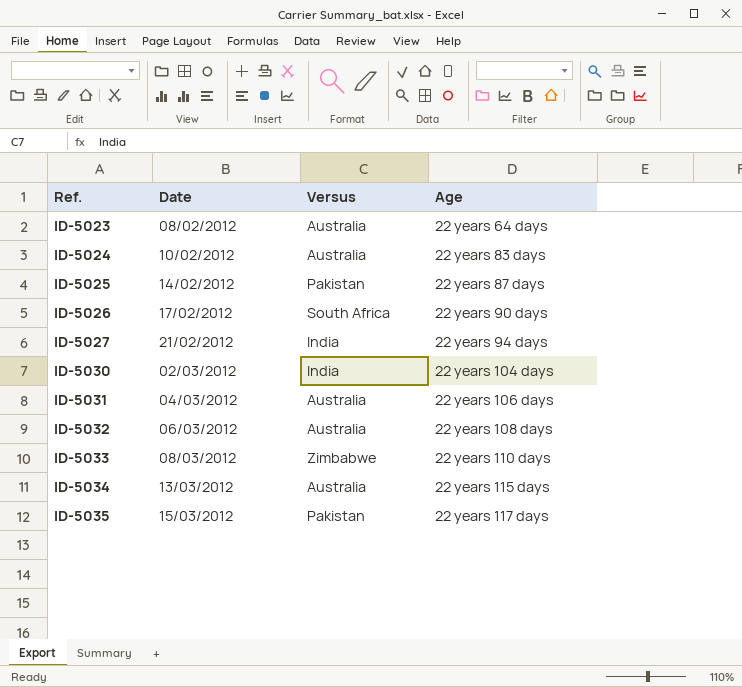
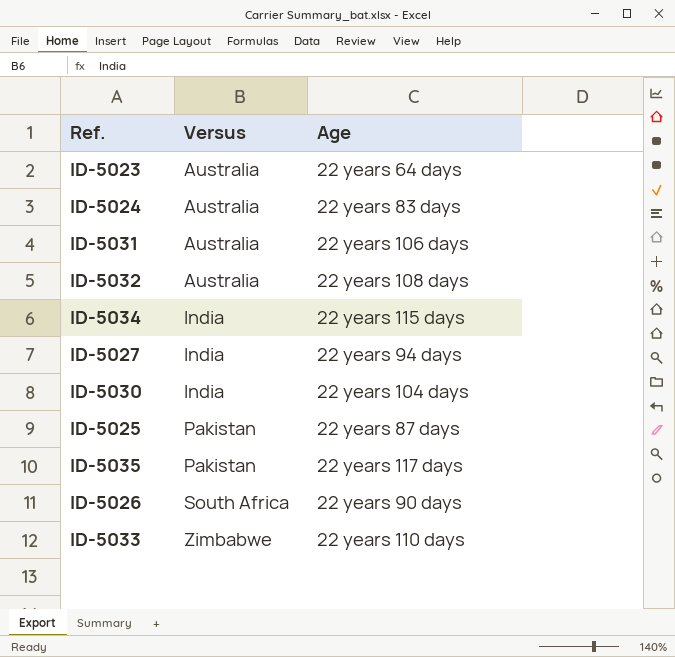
row order: Ref. ascending -> Versus ascending
column Date | position: 2 -> none
ID-5034 | Versus: Australia -> India

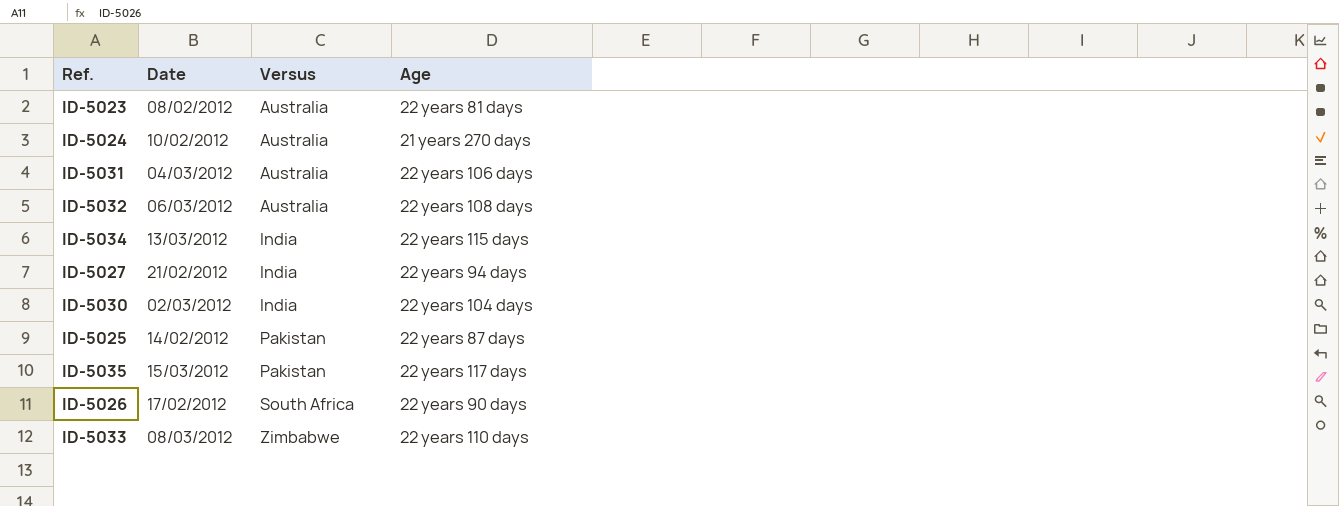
column Date | position: none -> 2
ID-5023 | Age: 22 years 64 days -> 22 years 81 days
ID-5024 | Age: 22 years 83 days -> 21 years 270 days

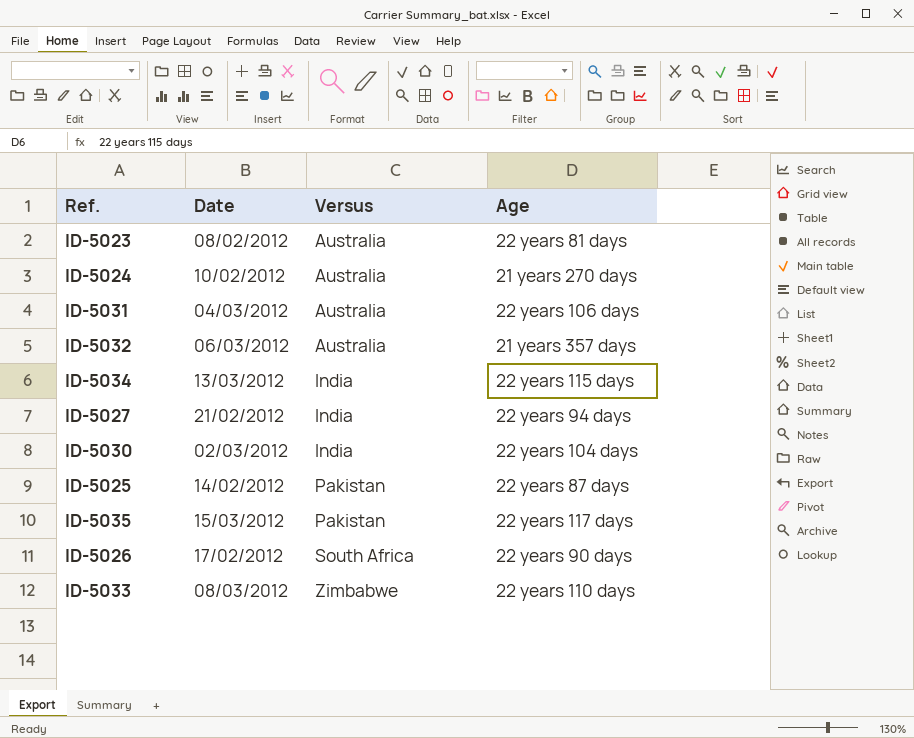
ID-5032 | Age: 22 years 108 days -> 21 years 357 days

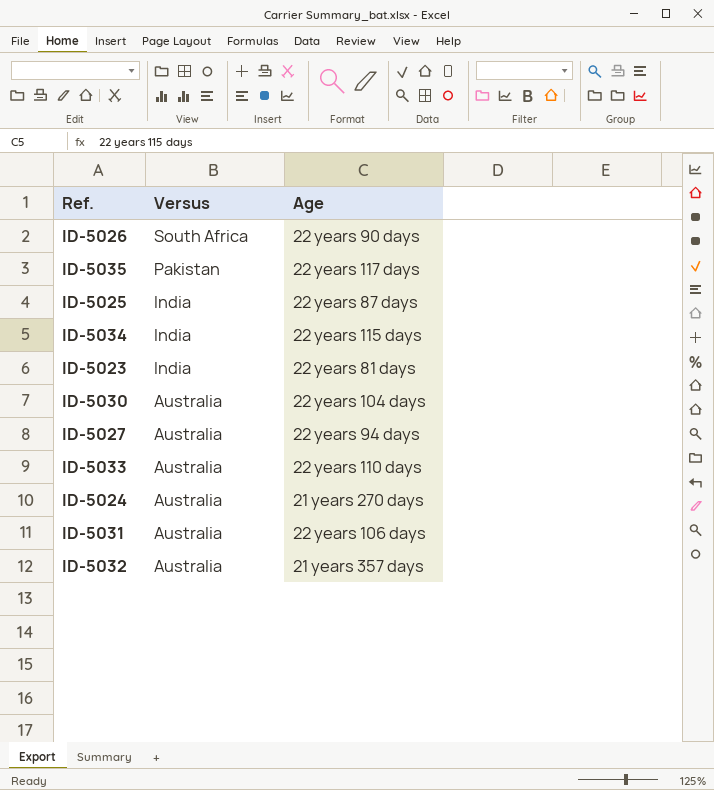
row order: Versus ascending -> Versus descending
column Date | position: 2 -> none
ID-5025 | Versus: Pakistan -> India
ID-5023 | Versus: Australia -> India
ID-5030 | Versus: India -> Australia
ID-5027 | Versus: India -> Australia
ID-5033 | Versus: Zimbabwe -> Australia

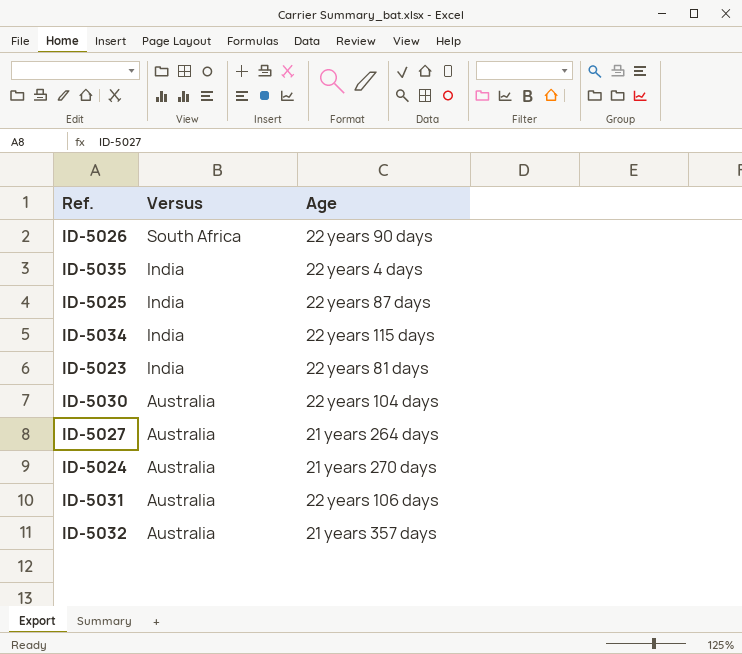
row ID-5033: Australia | 22 years 110 days -> none
ID-5035 | Versus: Pakistan -> India
ID-5035 | Age: 22 years 117 days -> 22 years 4 days
ID-5027 | Age: 22 years 94 days -> 21 years 264 days

